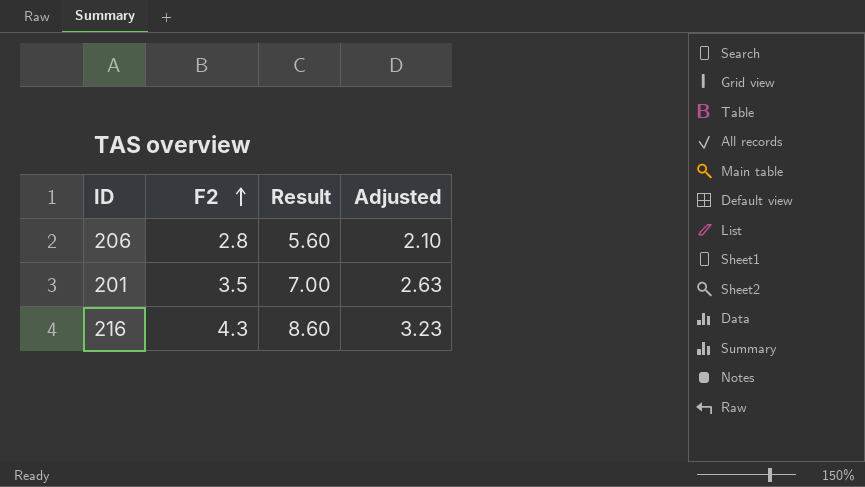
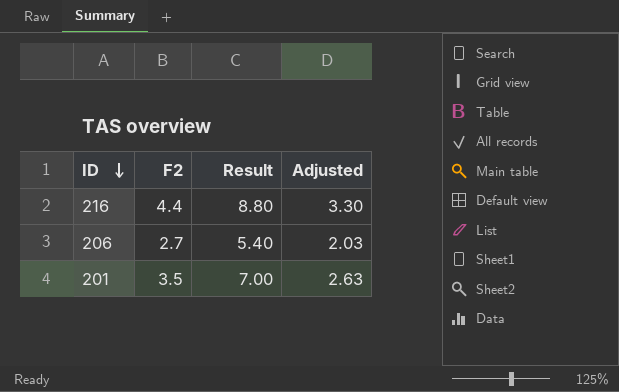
row order: F2 ascending -> ID descending
216 | F2: 4.3 -> 4.4
216 | Result: 8.60 -> 8.80
216 | Adjusted: 3.23 -> 3.30
206 | F2: 2.8 -> 2.7
206 | Result: 5.60 -> 5.40
206 | Adjusted: 2.10 -> 2.03

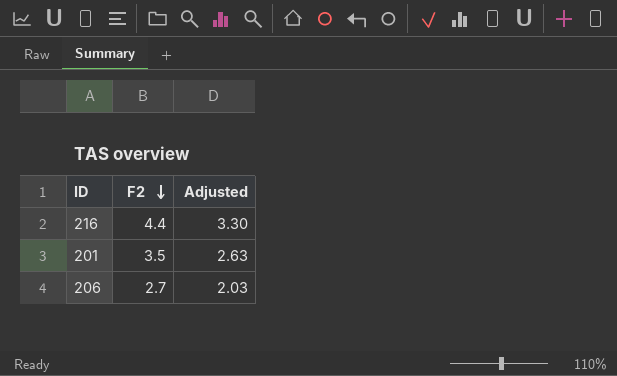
row order: ID descending -> F2 descending
column Result | formula: [F2] * 2 -> none

